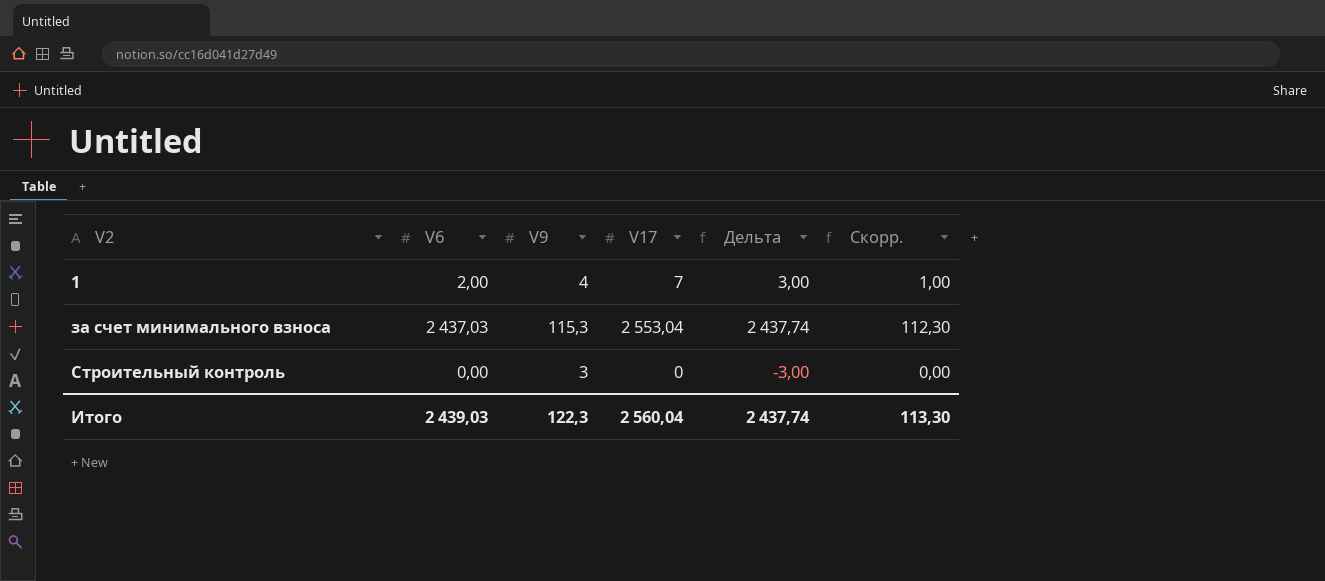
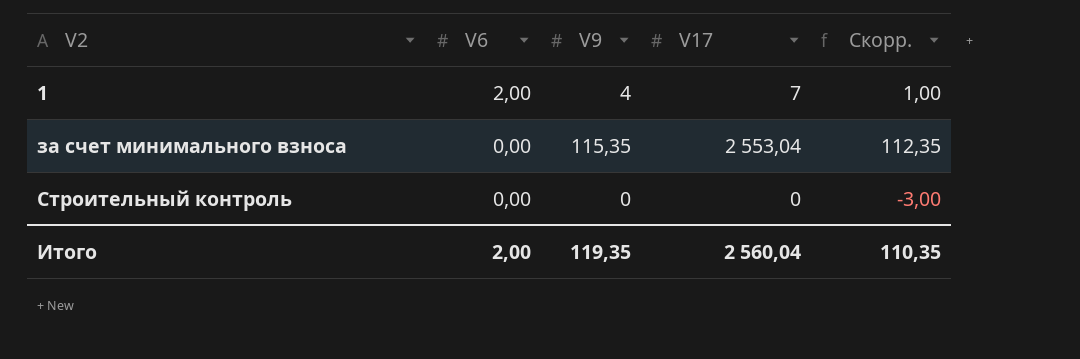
column Дельта | formula: [V17] - [V9] -> none
за счет минимального взноса | V6: 2 437,03 -> 0,00
за счет минимального взноса | V9: 115,3 -> 115,35
за счет минимального взноса | Скорр.: 112,30 -> 112,35
Строительный контроль | V9: 3 -> 0
Строительный контроль | Скорр.: 0,00 -> -3,00
Итого | V6: 2 439,03 -> 2,00
Итого | V9: 122,3 -> 119,35
Итого | Скорр.: 113,30 -> 110,35

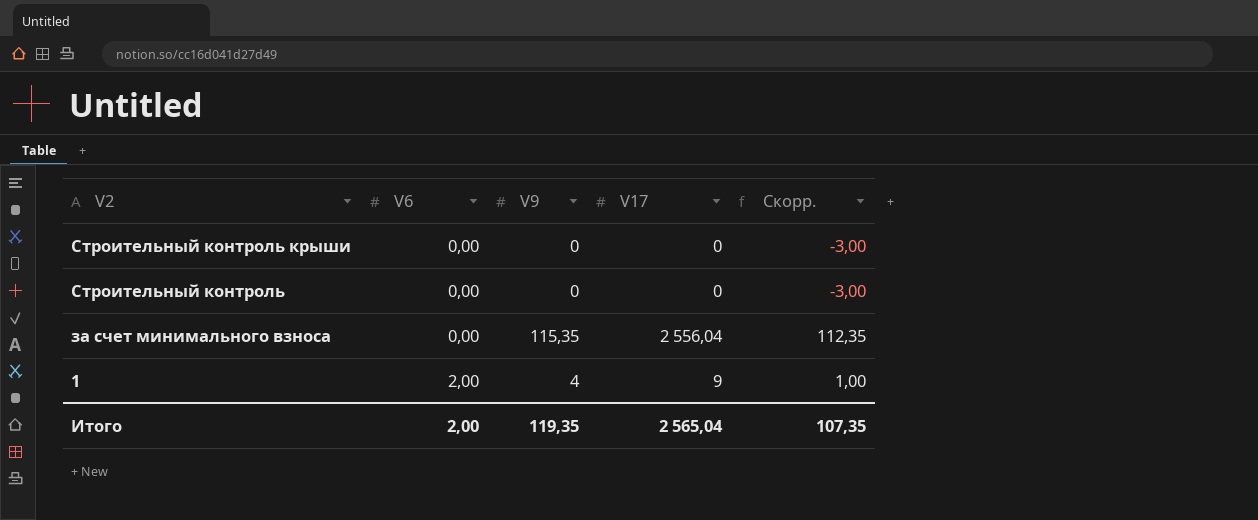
row order: V2 ascending -> V2 descending
row Строительный контроль крыши: none -> 0,00 | 0 | 0 | -3,00
за счет минимального взноса | V17: 2 553,04 -> 2 556,04
1 | V17: 7 -> 9
Итого | V17: 2 560,04 -> 2 565,04
Итого | Скорр.: 110,35 -> 107,35

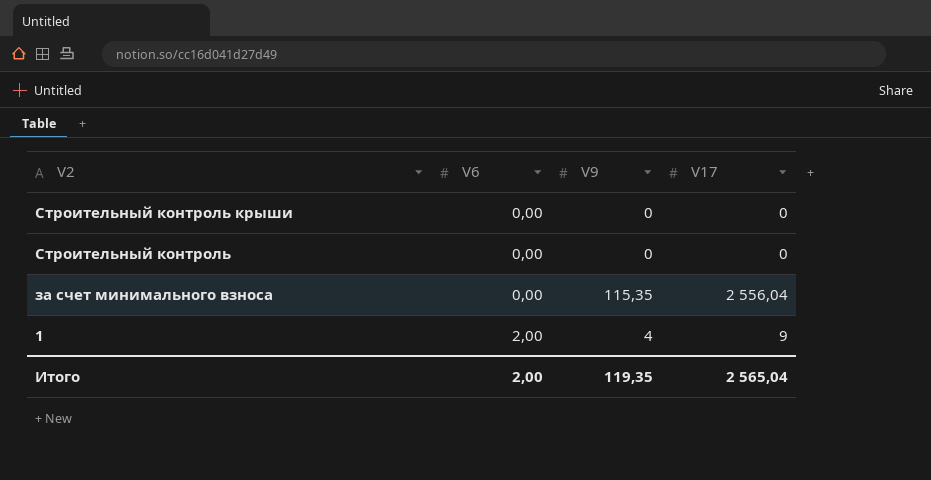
column Скорр. | formula: [V9] - 3 -> none

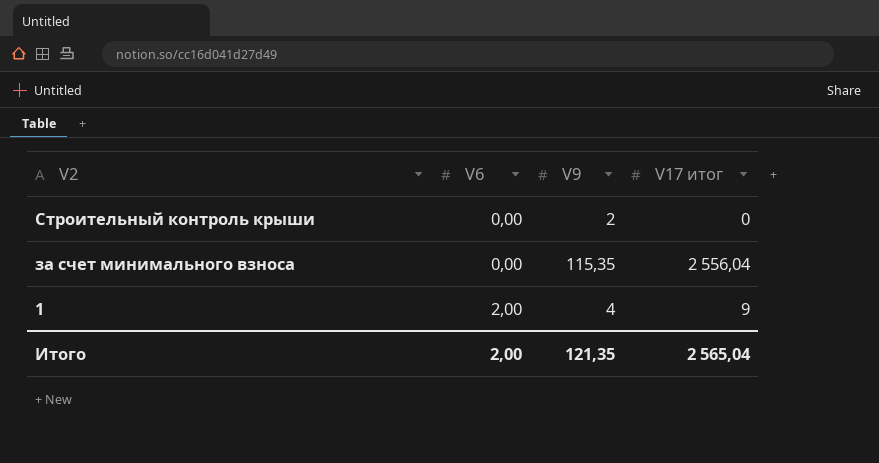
column name: V17 -> V17 итог
row Строительный контроль: 0,00 | 0 | 0 -> none
Строительный контроль крыши | V9: 0 -> 2
Итого | V9: 119,35 -> 121,35

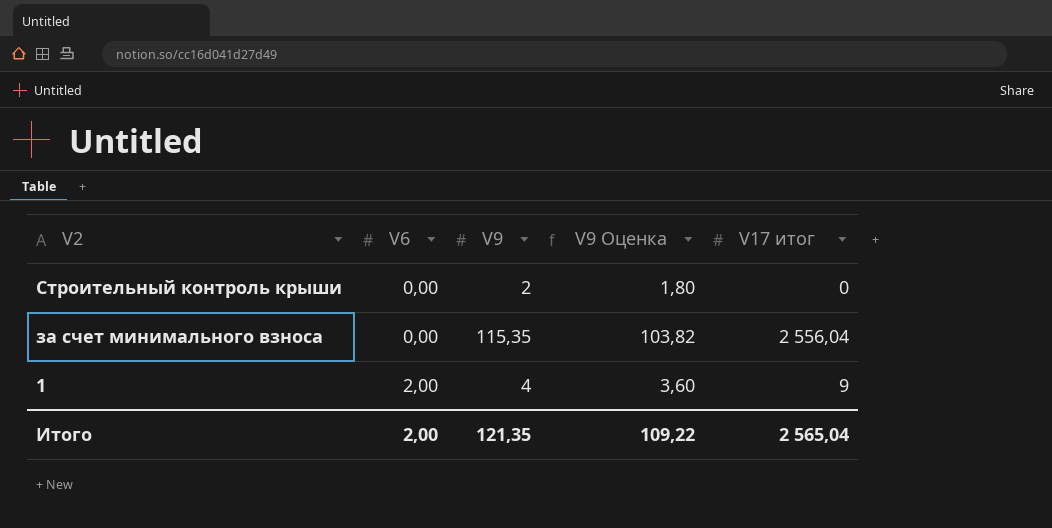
column V9 Оценка | formula: none -> [V9] * 0,9

